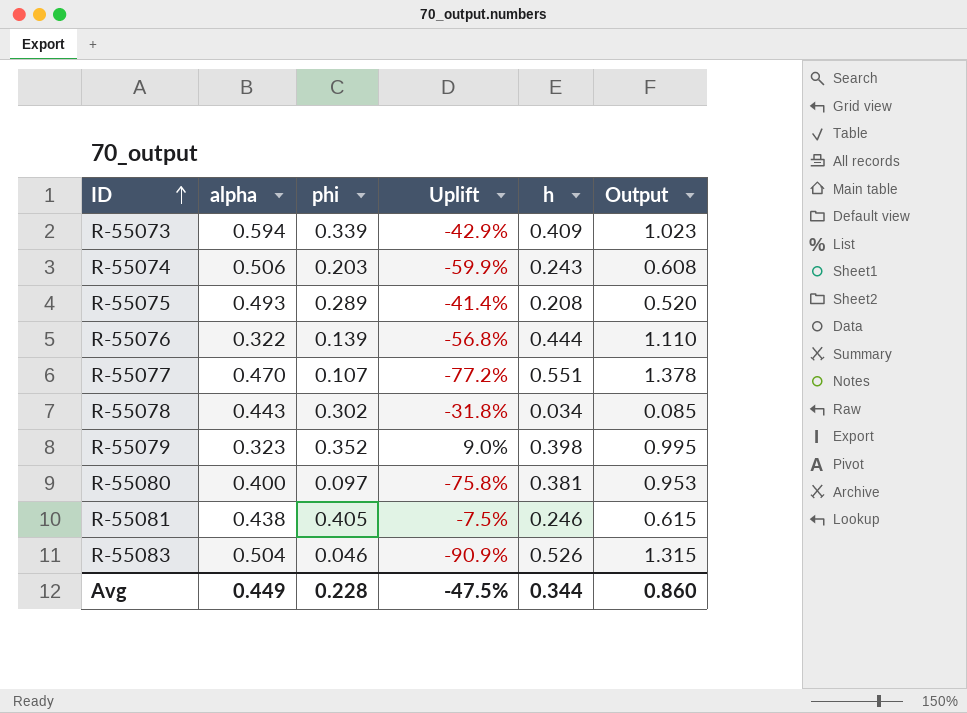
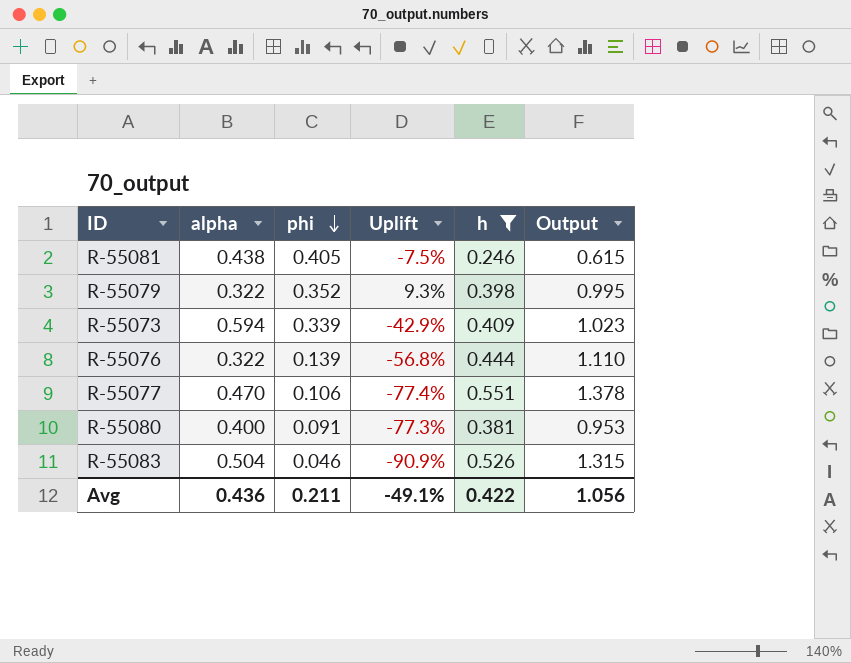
filter: none -> h >= 0.246
row order: ID ascending -> phi descending
R-55079 | alpha: 0.323 -> 0.322
R-55079 | Uplift: 9.0% -> 9.3%
R-55077 | phi: 0.107 -> 0.106
R-55077 | Uplift: -77.2% -> -77.4%
R-55080 | phi: 0.097 -> 0.091
R-55080 | Uplift: -75.8% -> -77.3%
Avg | alpha: 0.449 -> 0.436
Avg | phi: 0.228 -> 0.211
Avg | Uplift: -47.5% -> -49.1%
Avg | h: 0.344 -> 0.422
Avg | Output: 0.860 -> 1.056

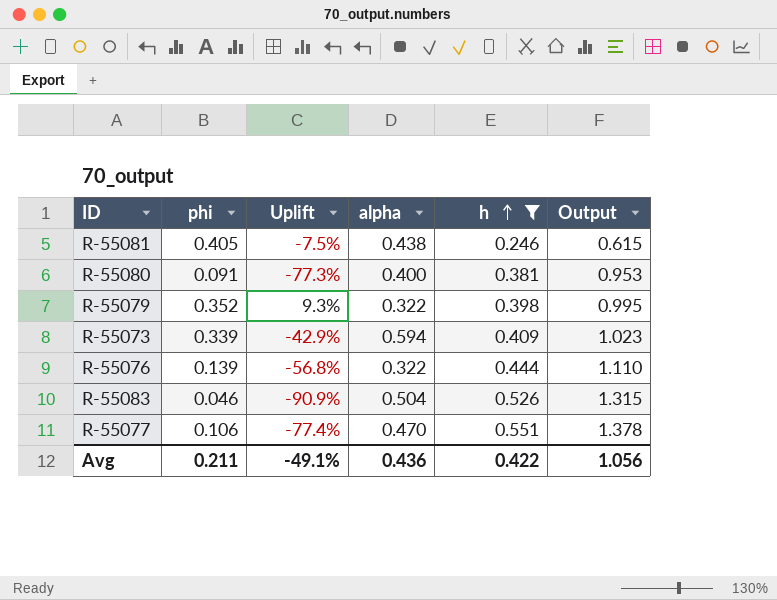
row order: phi descending -> h ascending
column alpha | position: 2 -> 4

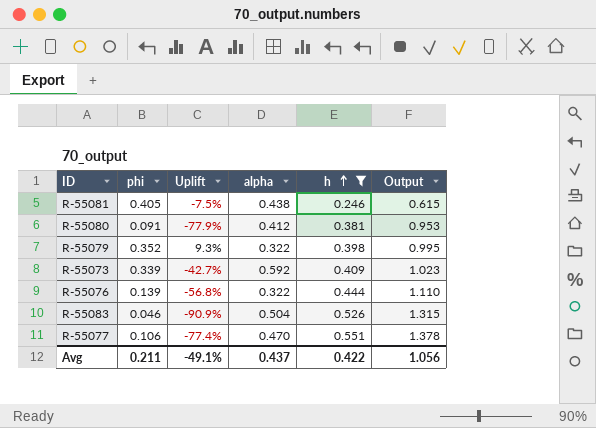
R-55080 | Uplift: -77.3% -> -77.9%
R-55080 | alpha: 0.400 -> 0.412
R-55073 | Uplift: -42.9% -> -42.7%
R-55073 | alpha: 0.594 -> 0.592
Avg | alpha: 0.436 -> 0.437

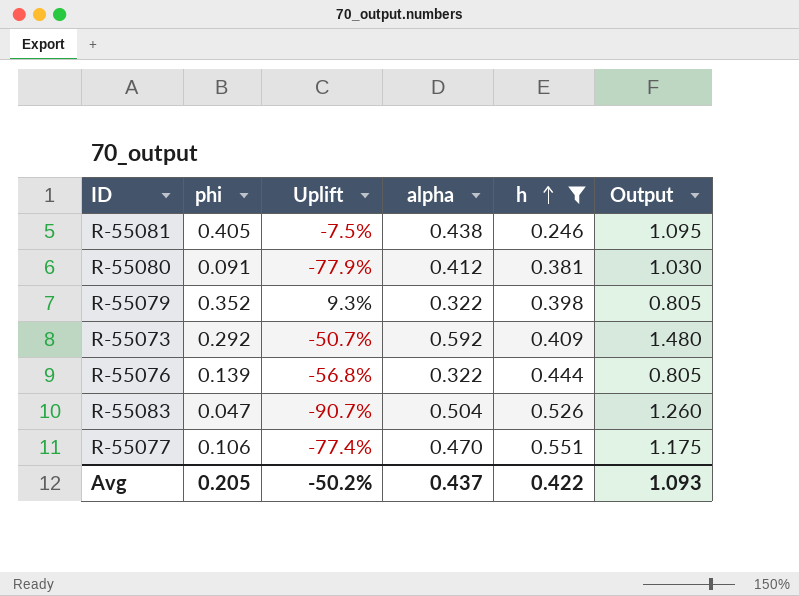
column Output | formula: [h] * 2.5 -> [alpha] * 2.5
R-55073 | phi: 0.339 -> 0.292
R-55073 | Uplift: -42.7% -> -50.7%
R-55083 | phi: 0.046 -> 0.047
R-55083 | Uplift: -90.9% -> -90.7%
Avg | phi: 0.211 -> 0.205
Avg | Uplift: -49.1% -> -50.2%
Avg | Output: 1.056 -> 1.093

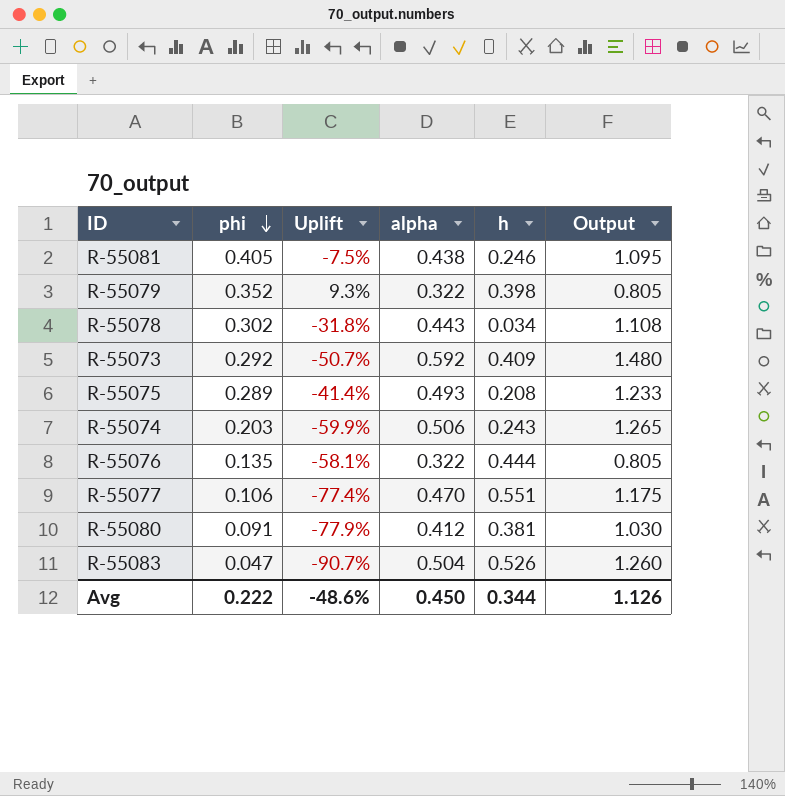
filter: h >= 0.246 -> none
row order: h ascending -> phi descending
R-55076 | phi: 0.139 -> 0.135
R-55076 | Uplift: -56.8% -> -58.1%
Avg | phi: 0.205 -> 0.222
Avg | Uplift: -50.2% -> -48.6%
Avg | alpha: 0.437 -> 0.450
Avg | h: 0.422 -> 0.344
Avg | Output: 1.093 -> 1.126

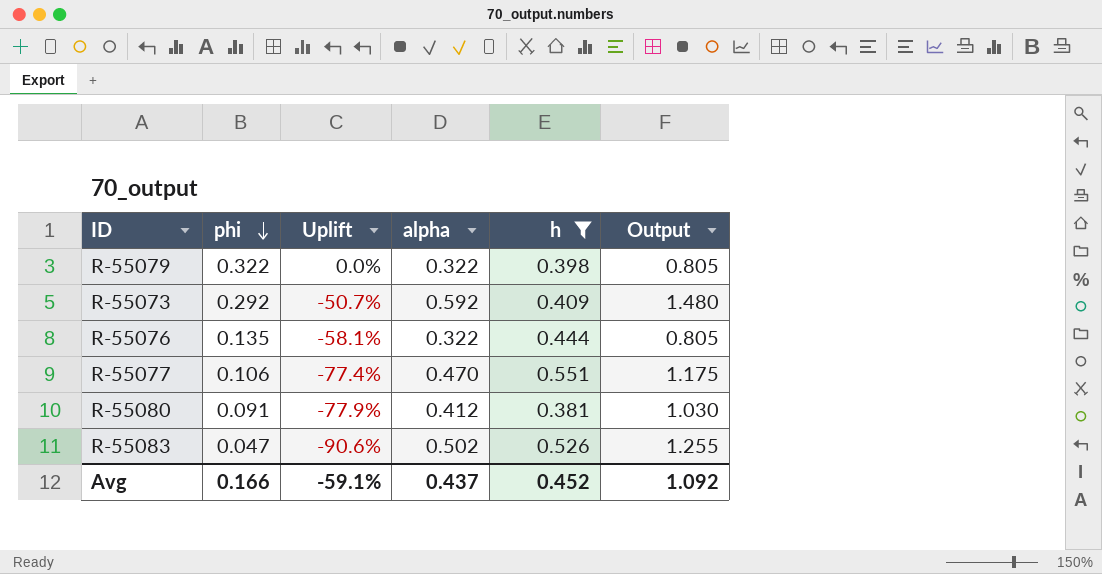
filter: none -> h >= 0.381
R-55079 | phi: 0.352 -> 0.322
R-55079 | Uplift: 9.3% -> 0.0%
R-55083 | Uplift: -90.7% -> -90.6%
R-55083 | alpha: 0.504 -> 0.502
R-55083 | Output: 1.260 -> 1.255
Avg | phi: 0.222 -> 0.166
Avg | Uplift: -48.6% -> -59.1%
Avg | alpha: 0.450 -> 0.437
Avg | h: 0.344 -> 0.452
Avg | Output: 1.126 -> 1.092

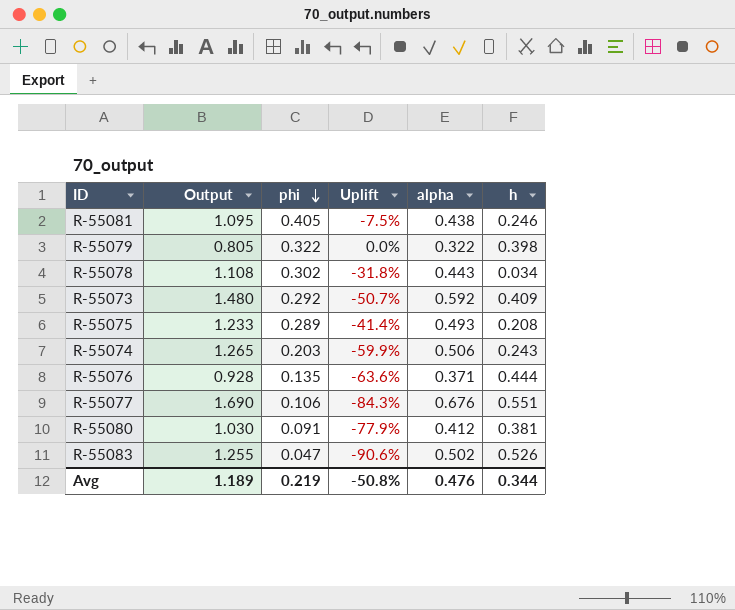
filter: h >= 0.381 -> none
column Output | position: 6 -> 2
R-55076 | Output: 0.805 -> 0.928
R-55076 | Uplift: -58.1% -> -63.6%
R-55076 | alpha: 0.322 -> 0.371
R-55077 | Output: 1.175 -> 1.690
R-55077 | Uplift: -77.4% -> -84.3%
R-55077 | alpha: 0.470 -> 0.676
Avg | Output: 1.092 -> 1.189
Avg | phi: 0.166 -> 0.219
Avg | Uplift: -59.1% -> -50.8%
Avg | alpha: 0.437 -> 0.476
Avg | h: 0.452 -> 0.344

